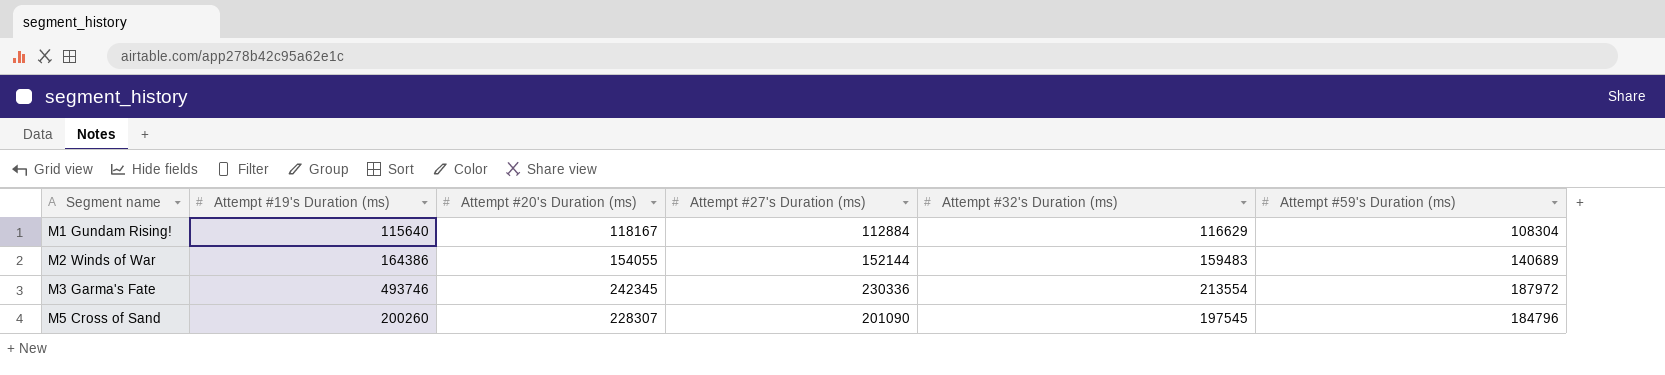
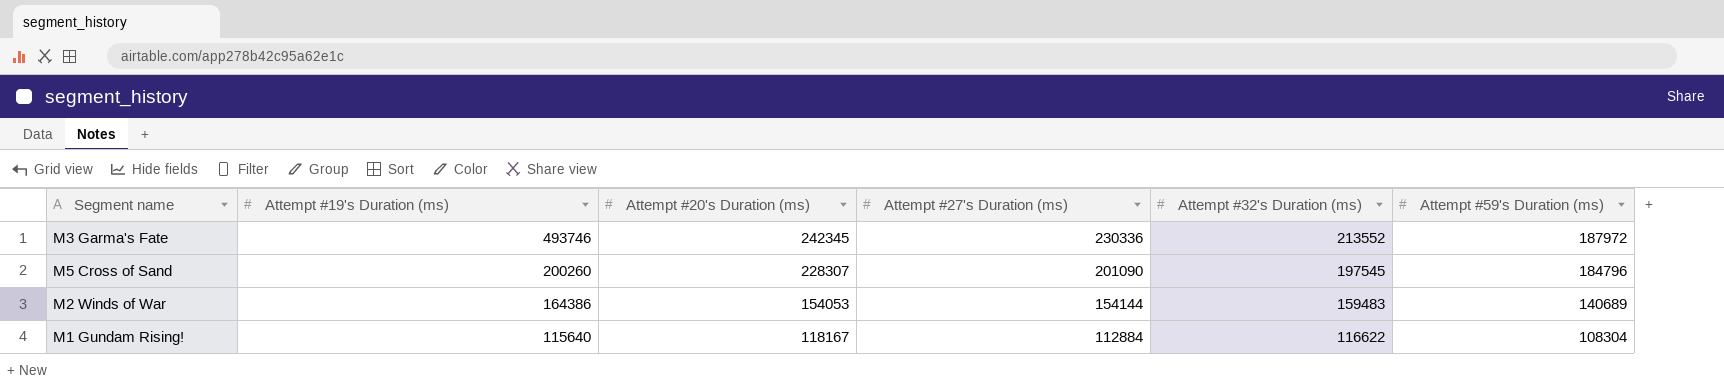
row order: Segment name ascending -> Attempt #19's Duration (ms) descending
M3 Garma's Fate | Attempt #32's Duration (ms): 213554 -> 213552
M2 Winds of War | Attempt #20's Duration (ms): 154055 -> 154053
M2 Winds of War | Attempt #27's Duration (ms): 152144 -> 154144
M1 Gundam Rising! | Attempt #32's Duration (ms): 116629 -> 116622

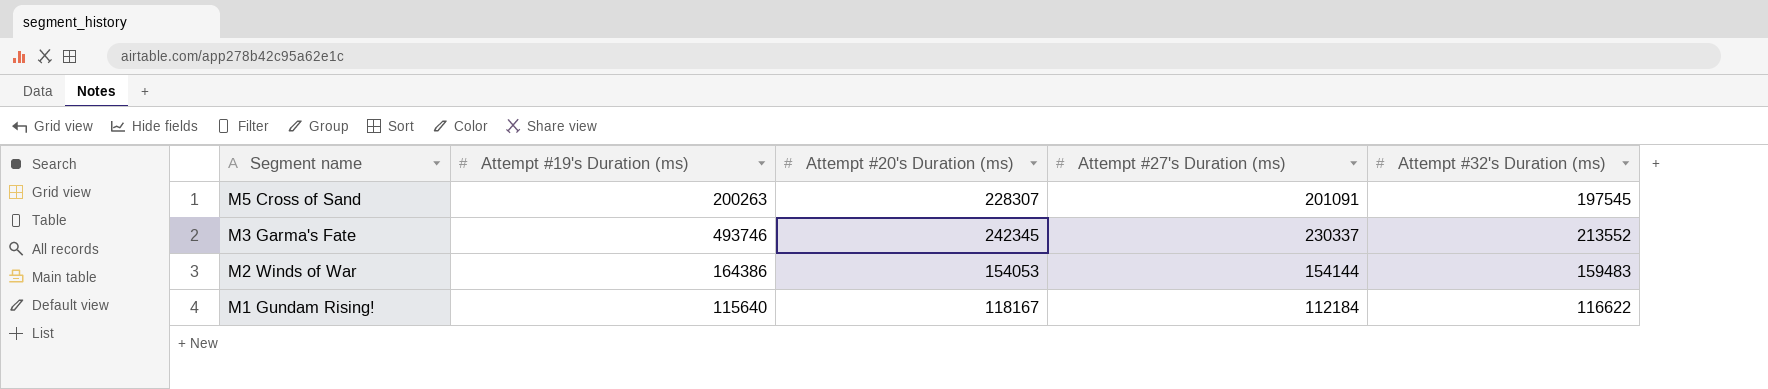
row order: Attempt #19's Duration (ms) descending -> Segment name descending
column Attempt #59's Duration (ms) | position: 6 -> none
M5 Cross of Sand | Attempt #19's Duration (ms): 200260 -> 200263
M5 Cross of Sand | Attempt #27's Duration (ms): 201090 -> 201091
M3 Garma's Fate | Attempt #27's Duration (ms): 230336 -> 230337
M1 Gundam Rising! | Attempt #27's Duration (ms): 112884 -> 112184

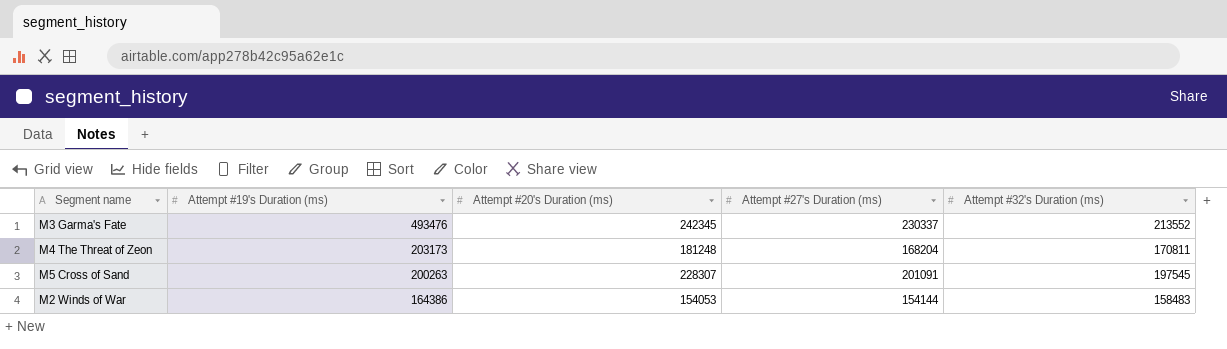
row order: Segment name descending -> Attempt #19's Duration (ms) descending
row M1 Gundam Rising!: 115640 | 118167 | 112184 | 116622 -> none
M3 Garma's Fate | Attempt #19's Duration (ms): 493746 -> 493476
row M4 The Threat of Zeon: none -> 203173 | 181248 | 168204 | 170811
M2 Winds of War | Attempt #32's Duration (ms): 159483 -> 158483

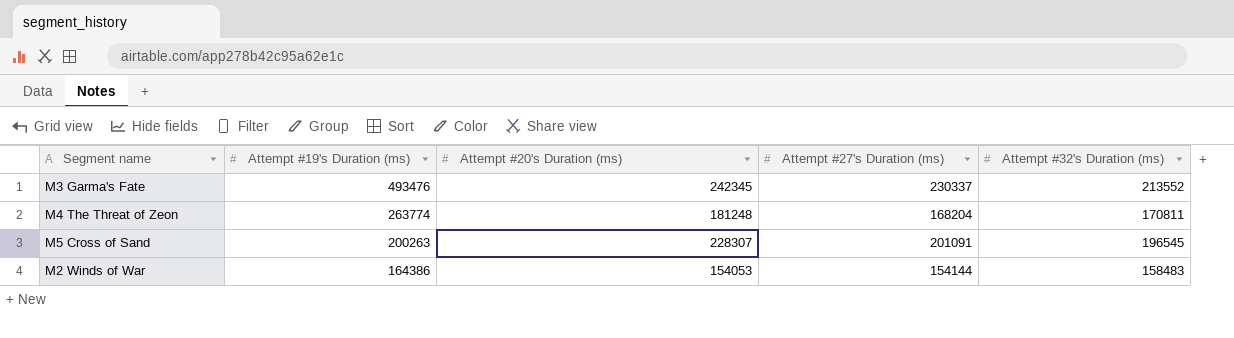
M4 The Threat of Zeon | Attempt #19's Duration (ms): 203173 -> 263774
M5 Cross of Sand | Attempt #32's Duration (ms): 197545 -> 196545

